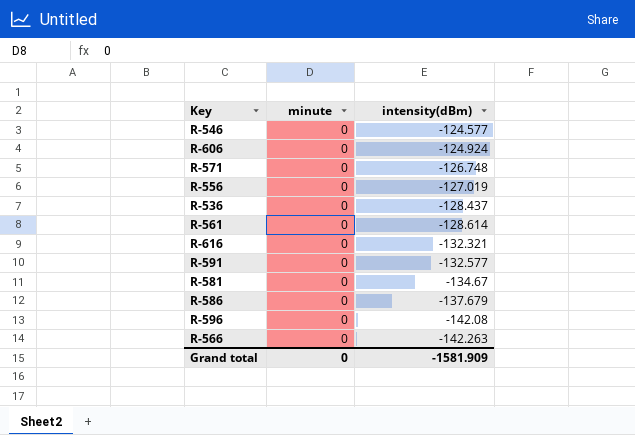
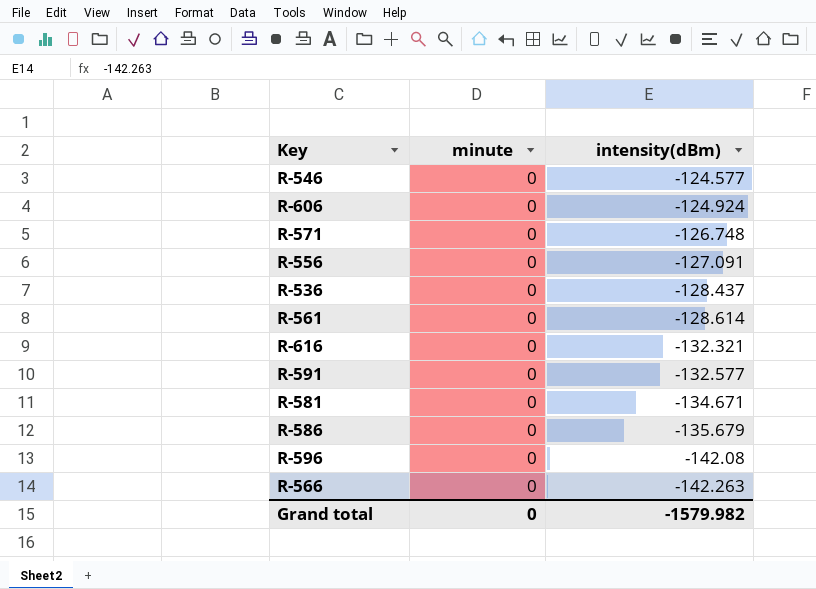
R-556 | intensity(dBm): -127.019 -> -127.091
R-581 | intensity(dBm): -134.67 -> -134.671
R-586 | intensity(dBm): -137.679 -> -135.679
Grand total | intensity(dBm): -1581.909 -> -1579.982

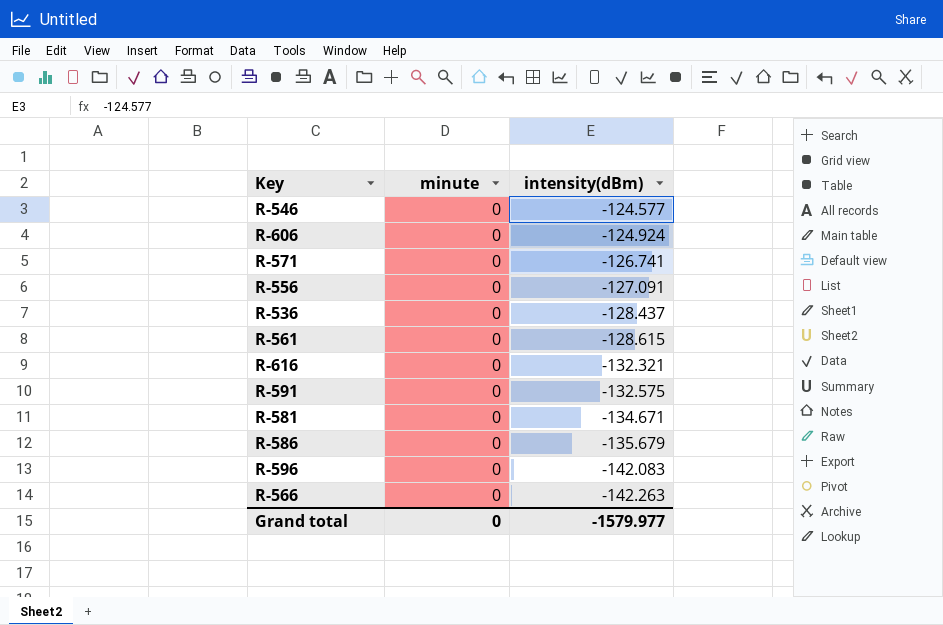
R-571 | intensity(dBm): -126.748 -> -126.741
R-561 | intensity(dBm): -128.614 -> -128.615
R-591 | intensity(dBm): -132.577 -> -132.575
R-596 | intensity(dBm): -142.08 -> -142.083
Grand total | intensity(dBm): -1579.982 -> -1579.977

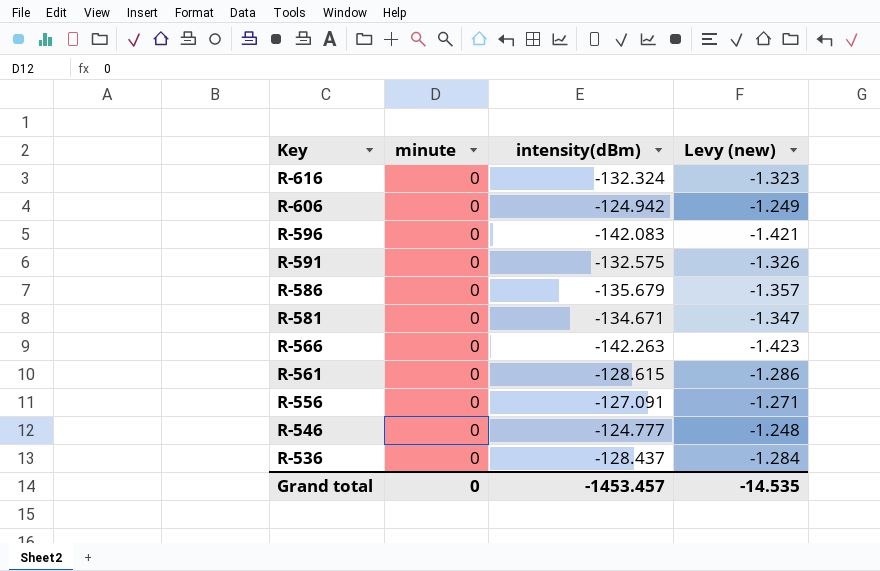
row order: intensity(dBm) descending -> Key descending
column Levy (new) | formula: none -> [intensity(dBm)] * 0.01
row R-571: 0 | -126.741 -> none
R-616 | intensity(dBm): -132.321 -> -132.324
R-606 | intensity(dBm): -124.924 -> -124.942
R-546 | intensity(dBm): -124.577 -> -124.777
Grand total | intensity(dBm): -1579.977 -> -1453.457

